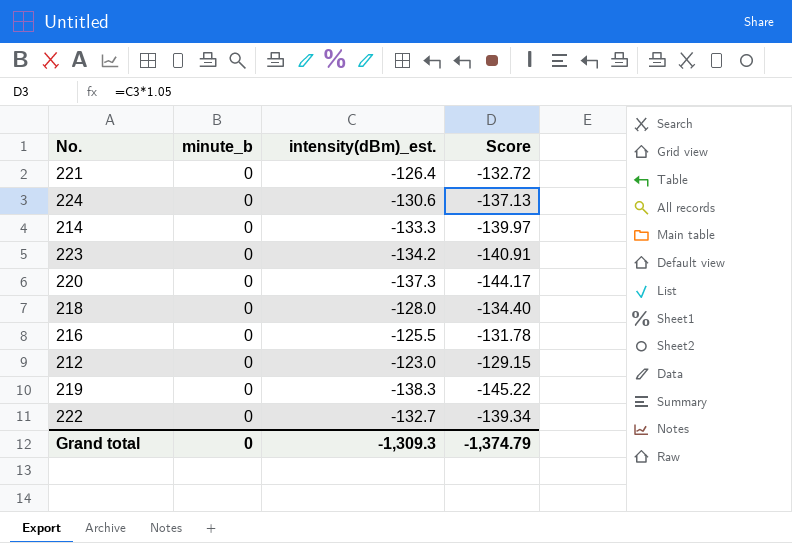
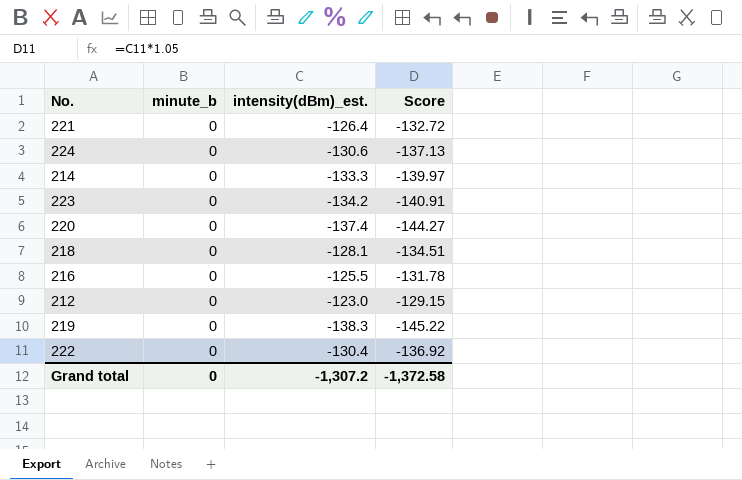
220 | intensity(dBm)_est.: -137.3 -> -137.4
220 | Score: -144.17 -> -144.27
218 | intensity(dBm)_est.: -128.0 -> -128.1
218 | Score: -134.40 -> -134.51
222 | intensity(dBm)_est.: -132.7 -> -130.4
222 | Score: -139.34 -> -136.92
Grand total | intensity(dBm)_est.: -1,309.3 -> -1,307.2
Grand total | Score: -1,374.79 -> -1,372.58

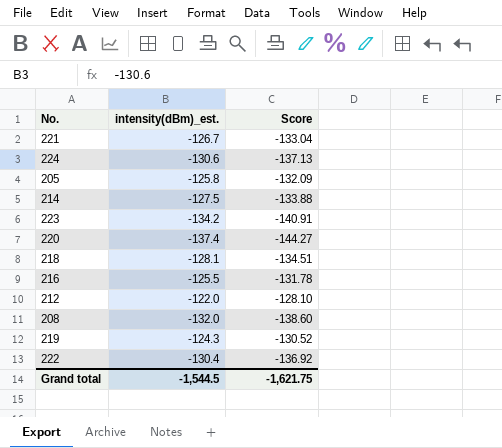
column minute_b | position: 2 -> none
221 | intensity(dBm)_est.: -126.4 -> -126.7
221 | Score: -132.72 -> -133.04
row 205: none -> -125.8 | -132.09
214 | intensity(dBm)_est.: -133.3 -> -127.5
214 | Score: -139.97 -> -133.88
212 | intensity(dBm)_est.: -123.0 -> -122.0
212 | Score: -129.15 -> -128.10
row 208: none -> -132.0 | -138.60
219 | intensity(dBm)_est.: -138.3 -> -124.3
219 | Score: -145.22 -> -130.52
Grand total | intensity(dBm)_est.: -1,307.2 -> -1,544.5
Grand total | Score: -1,372.58 -> -1,621.75

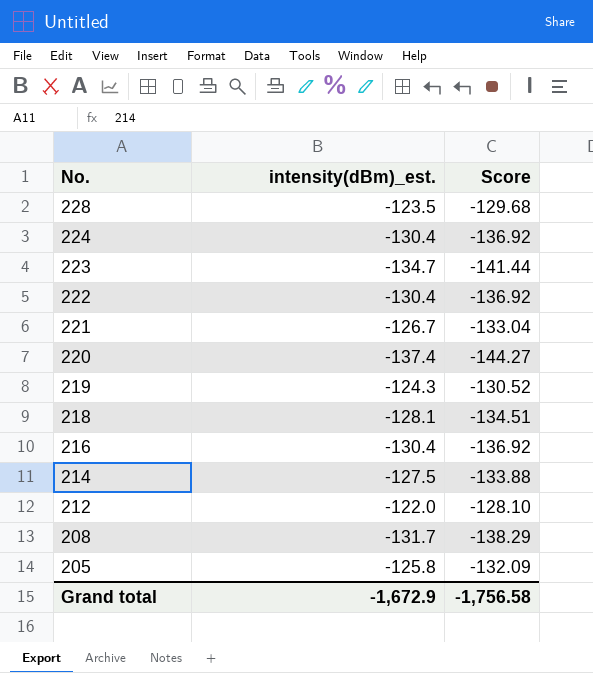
row order: none -> No. descending
row 228: none -> -123.5 | -129.68
224 | intensity(dBm)_est.: -130.6 -> -130.4
224 | Score: -137.13 -> -136.92
223 | intensity(dBm)_est.: -134.2 -> -134.7
223 | Score: -140.91 -> -141.44
216 | intensity(dBm)_est.: -125.5 -> -130.4
216 | Score: -131.78 -> -136.92
208 | intensity(dBm)_est.: -132.0 -> -131.7
208 | Score: -138.60 -> -138.29
Grand total | intensity(dBm)_est.: -1,544.5 -> -1,672.9
Grand total | Score: -1,621.75 -> -1,756.58

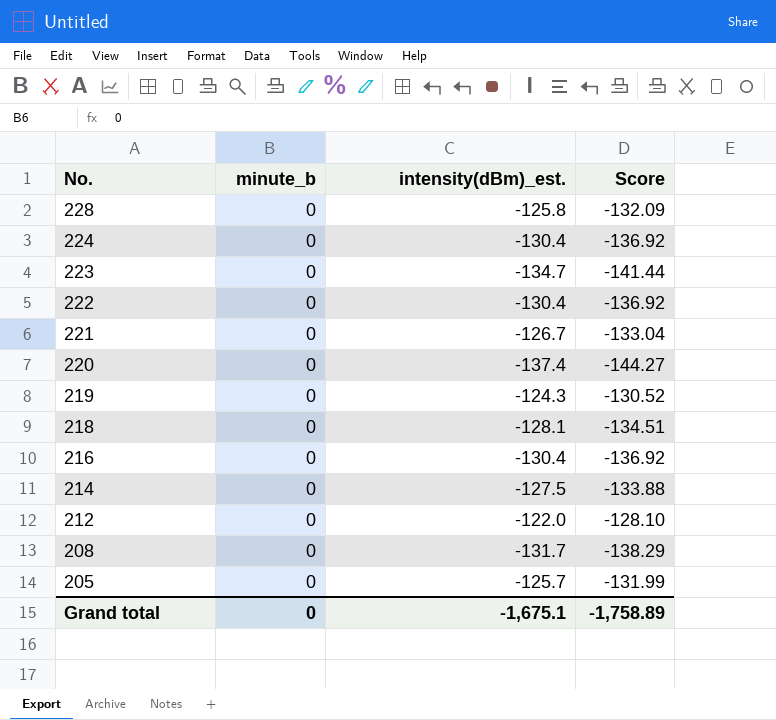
column minute_b | position: none -> 2
228 | intensity(dBm)_est.: -123.5 -> -125.8
228 | Score: -129.68 -> -132.09
205 | intensity(dBm)_est.: -125.8 -> -125.7
205 | Score: -132.09 -> -131.99
Grand total | intensity(dBm)_est.: -1,672.9 -> -1,675.1
Grand total | Score: -1,756.58 -> -1,758.89

